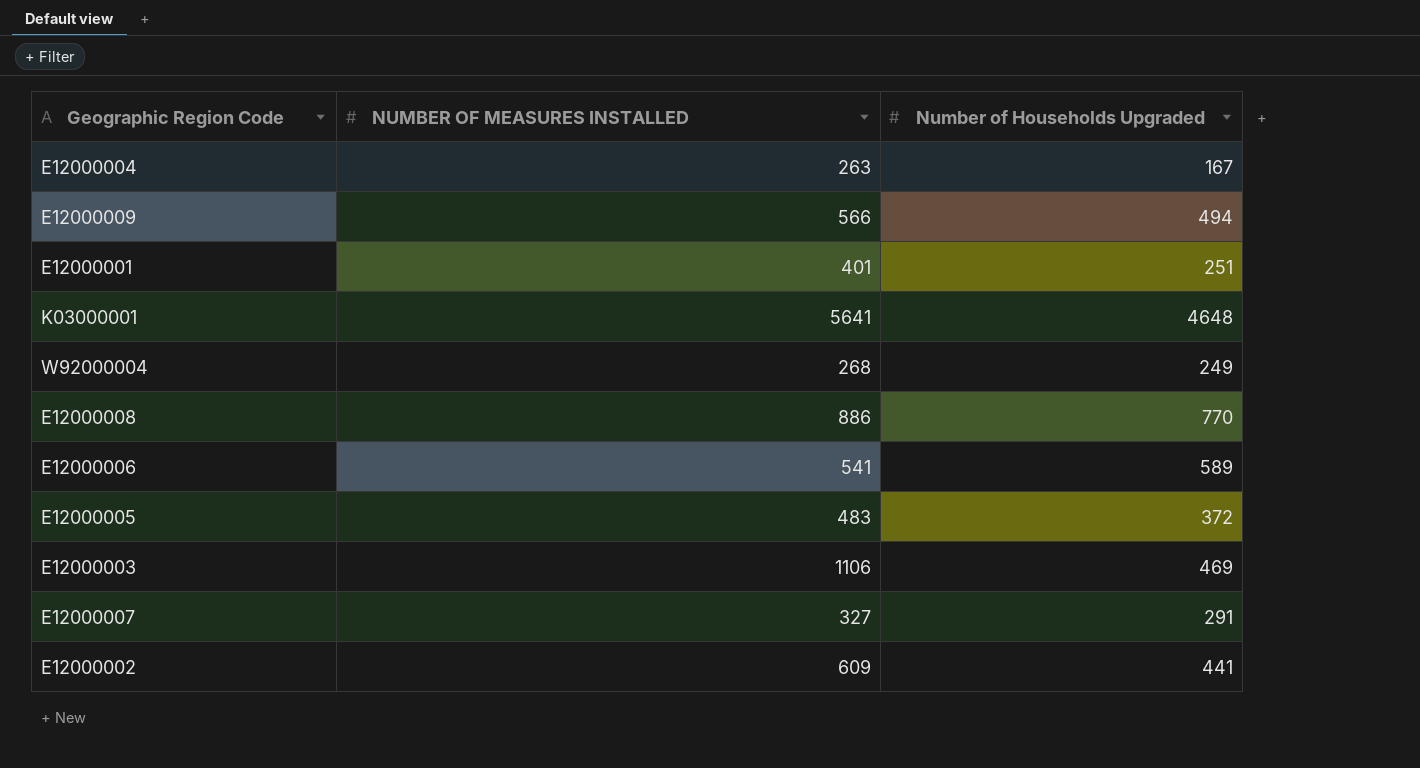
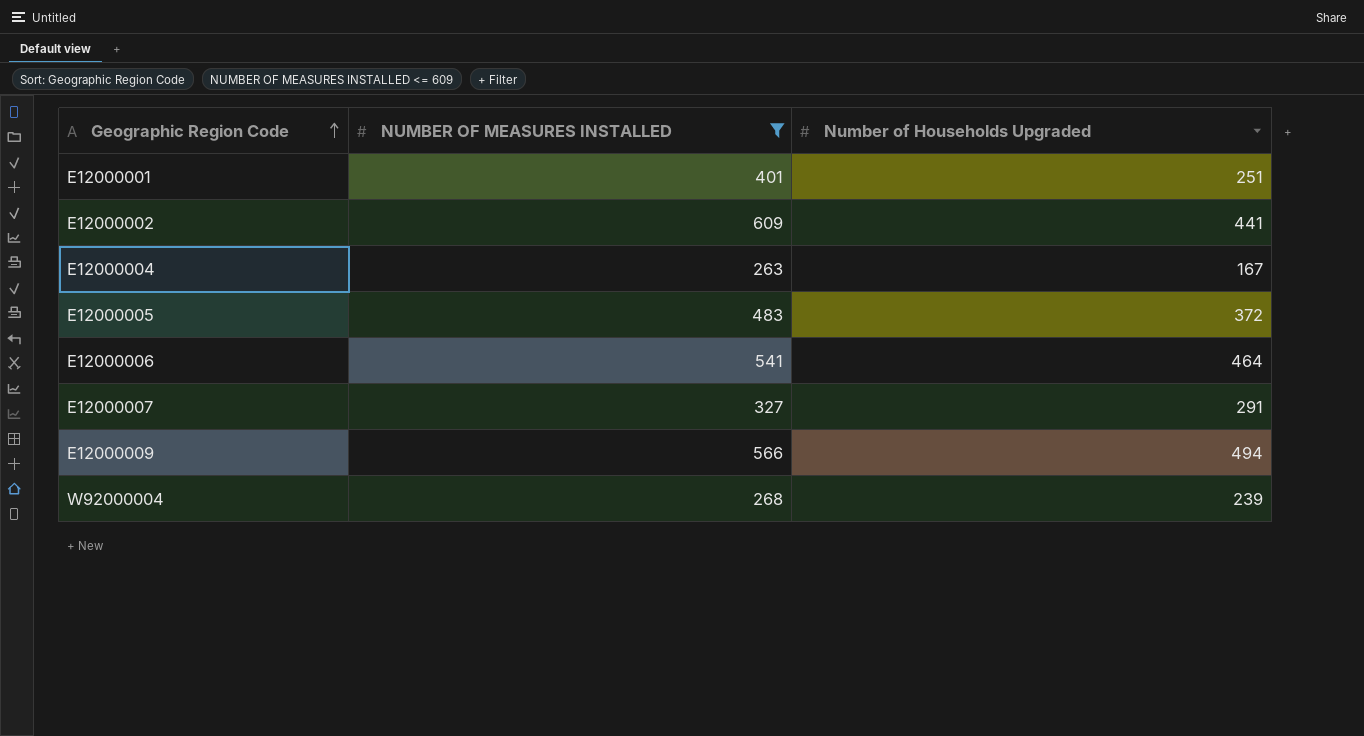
filter: none -> NUMBER OF MEASURES INSTALLED <= 609
row order: none -> Geographic Region Code ascending
E12000006 | Number of Households Upgraded: 589 -> 464
W92000004 | Number of Households Upgraded: 249 -> 239

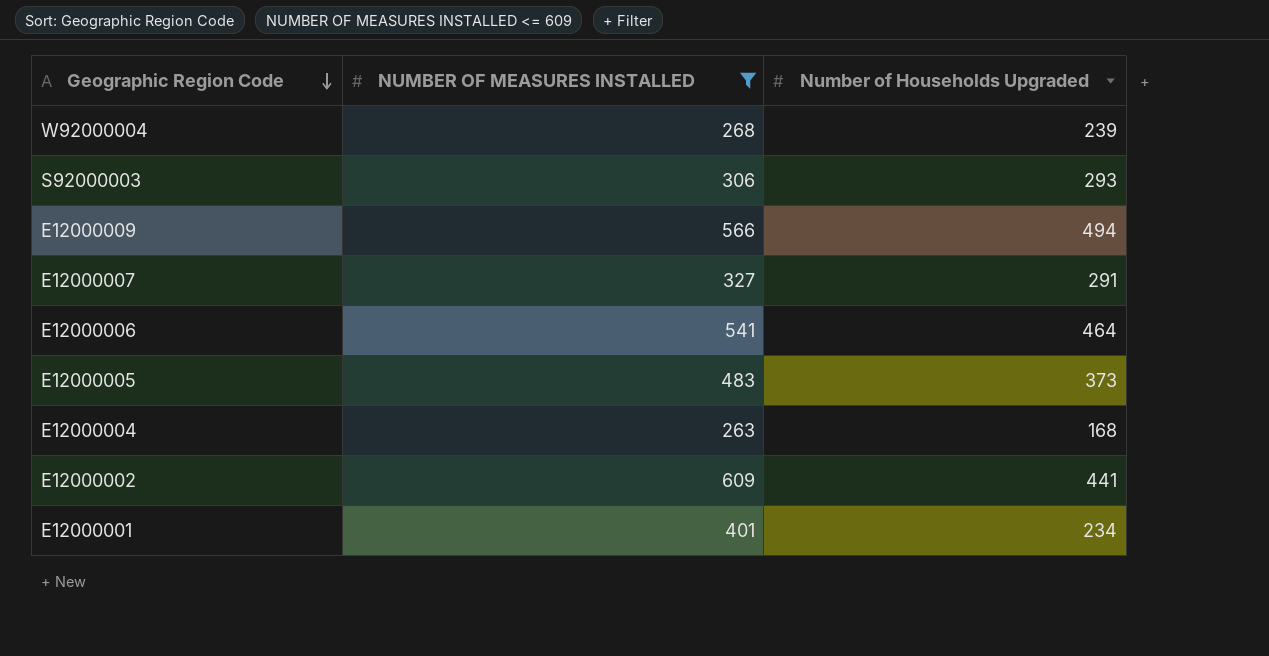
row order: Geographic Region Code ascending -> Geographic Region Code descending
row S92000003: none -> 306 | 293
E12000005 | Number of Households Upgraded: 372 -> 373
E12000004 | Number of Households Upgraded: 167 -> 168
E12000001 | Number of Households Upgraded: 251 -> 234

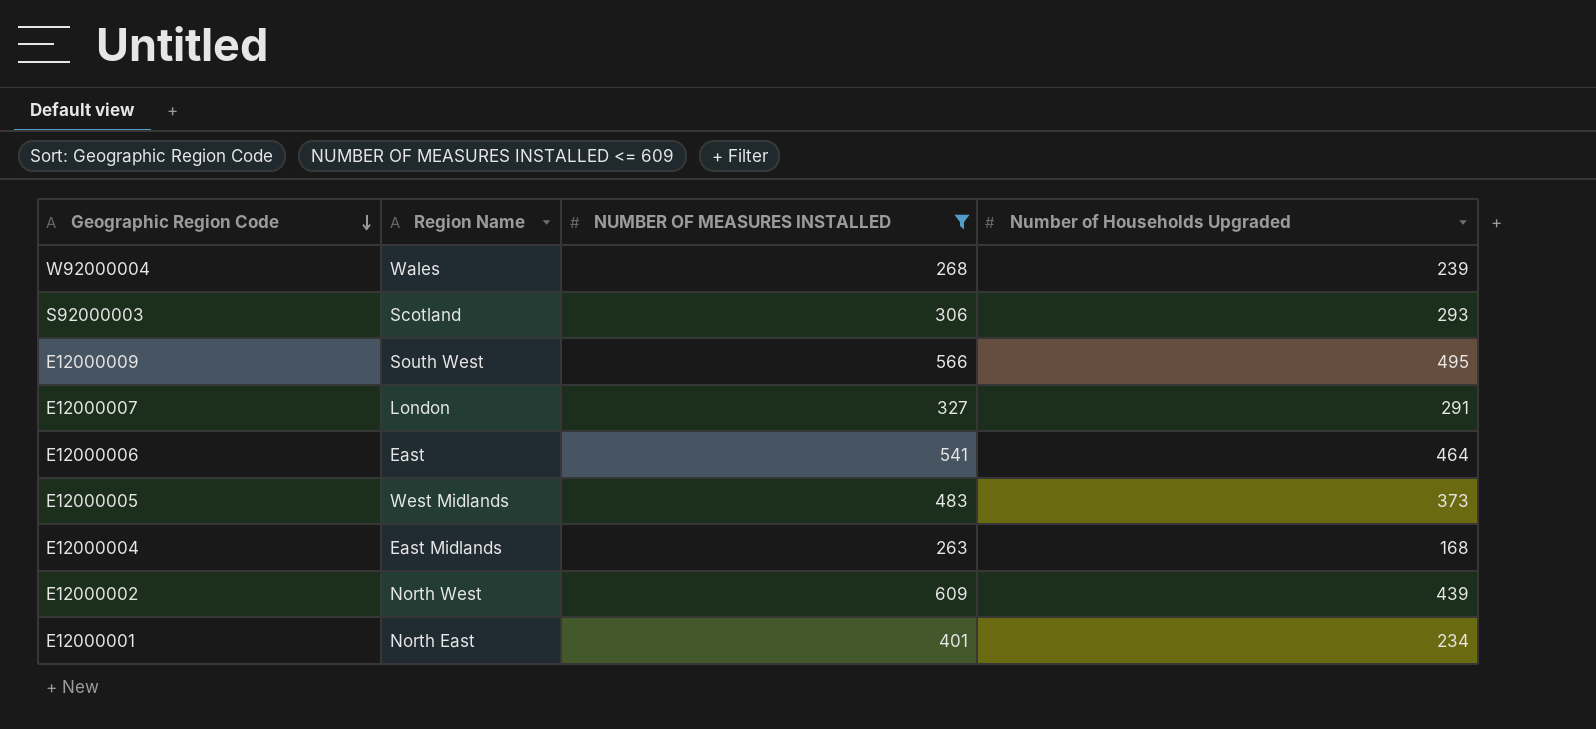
column Region Name | position: none -> 2
E12000009 | Number of Households Upgraded: 494 -> 495
E12000002 | Number of Households Upgraded: 441 -> 439

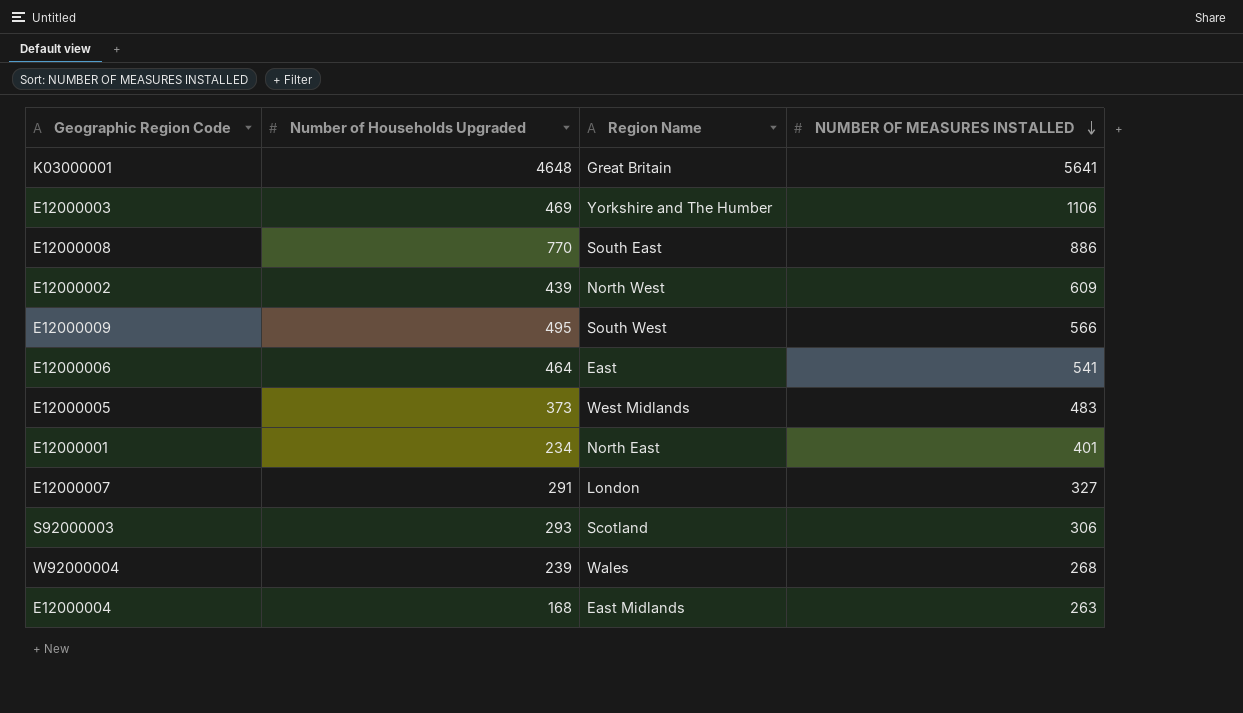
filter: NUMBER OF MEASURES INSTALLED <= 609 -> none
row order: Geographic Region Code descending -> NUMBER OF MEASURES INSTALLED descending
column Number of Households Upgraded | position: 4 -> 2

